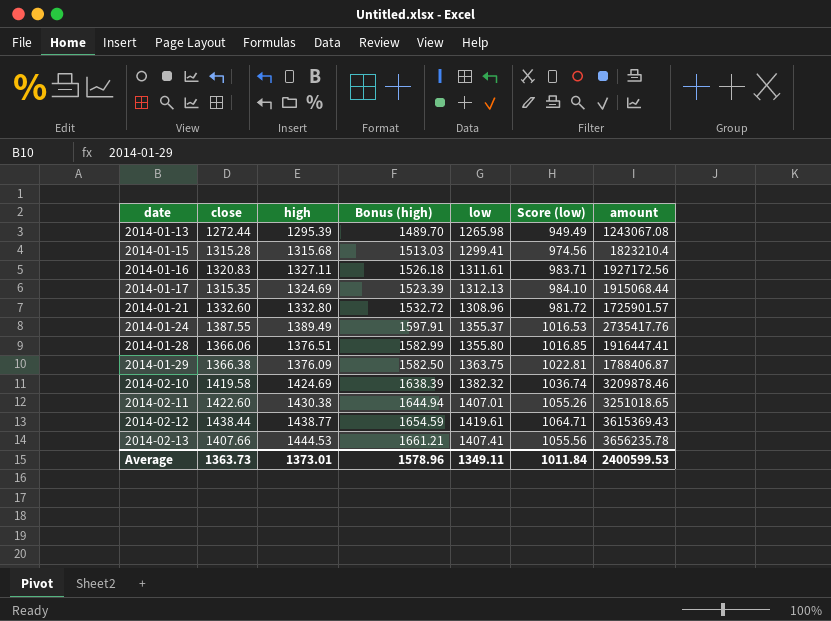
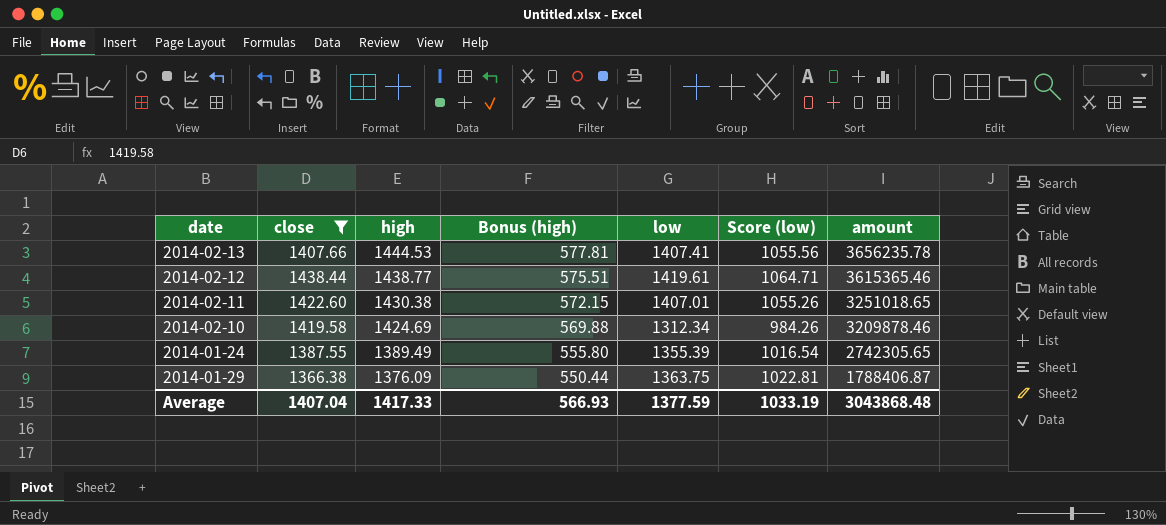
filter: none -> close >= 1366.38
row order: date ascending -> high descending
column Bonus (high) | formula: [high] * 1.15 -> [high] * 0.4
2014-02-12 | amount: 3615369.43 -> 3615365.46
2014-02-10 | low: 1382.32 -> 1312.34
2014-02-10 | Score (low): 1036.74 -> 984.26
2014-01-24 | low: 1355.37 -> 1355.39
2014-01-24 | Score (low): 1016.53 -> 1016.54
2014-01-24 | amount: 2735417.76 -> 2742305.65
Average | close: 1363.73 -> 1407.04
Average | high: 1373.01 -> 1417.33
Average | Bonus (high): 1578.96 -> 566.93
Average | low: 1349.11 -> 1377.59
Average | Score (low): 1011.84 -> 1033.19
Average | amount: 2400599.53 -> 3043868.48

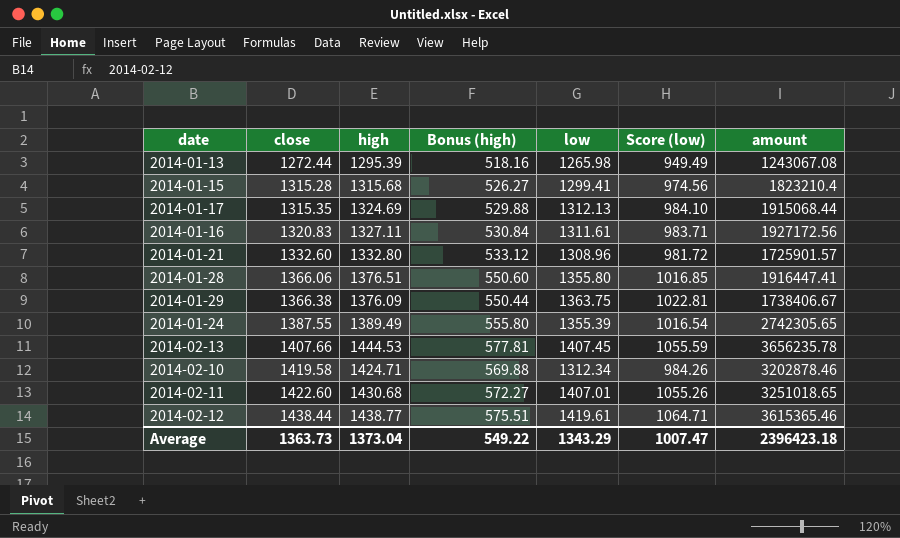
filter: close >= 1366.38 -> none
row order: high descending -> close ascending
2014-01-29 | amount: 1788406.87 -> 1738406.67
2014-02-13 | low: 1407.41 -> 1407.45
2014-02-13 | Score (low): 1055.56 -> 1055.59
2014-02-10 | high: 1424.69 -> 1424.71
2014-02-10 | amount: 3209878.46 -> 3202878.46
2014-02-11 | high: 1430.38 -> 1430.68
2014-02-11 | Bonus (high): 572.15 -> 572.27
Average | close: 1407.04 -> 1363.73
Average | high: 1417.33 -> 1373.04
Average | Bonus (high): 566.93 -> 549.22
Average | low: 1377.59 -> 1343.29
Average | Score (low): 1033.19 -> 1007.47
Average | amount: 3043868.48 -> 2396423.18

